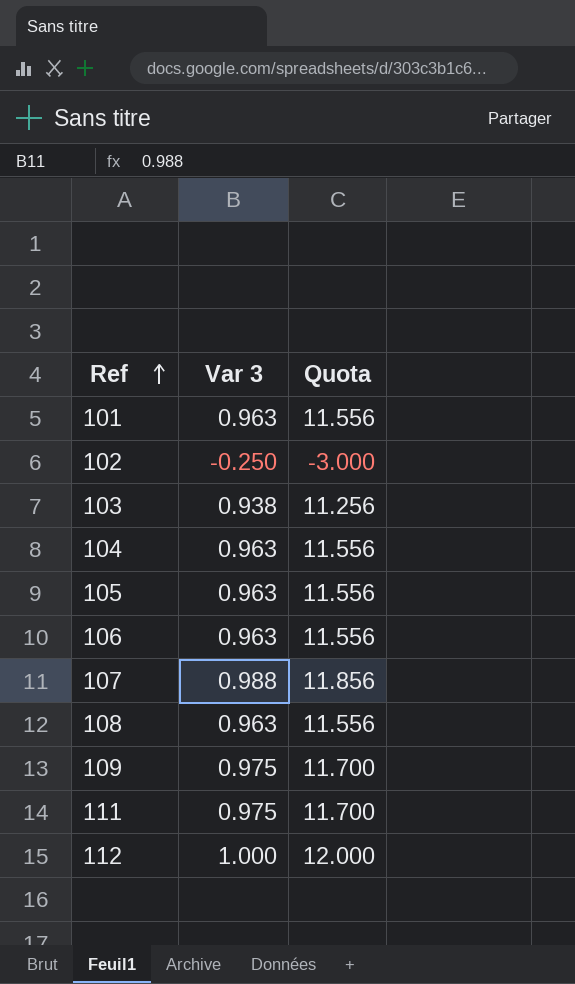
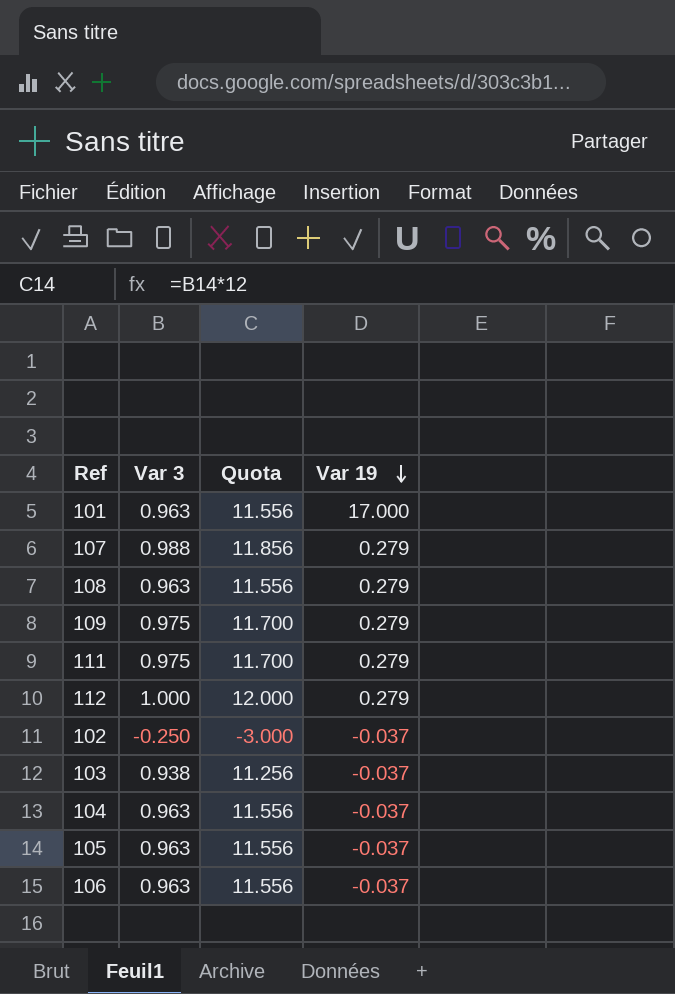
row order: Ref ascending -> Var 19 descending
column Var 19 | position: none -> 4

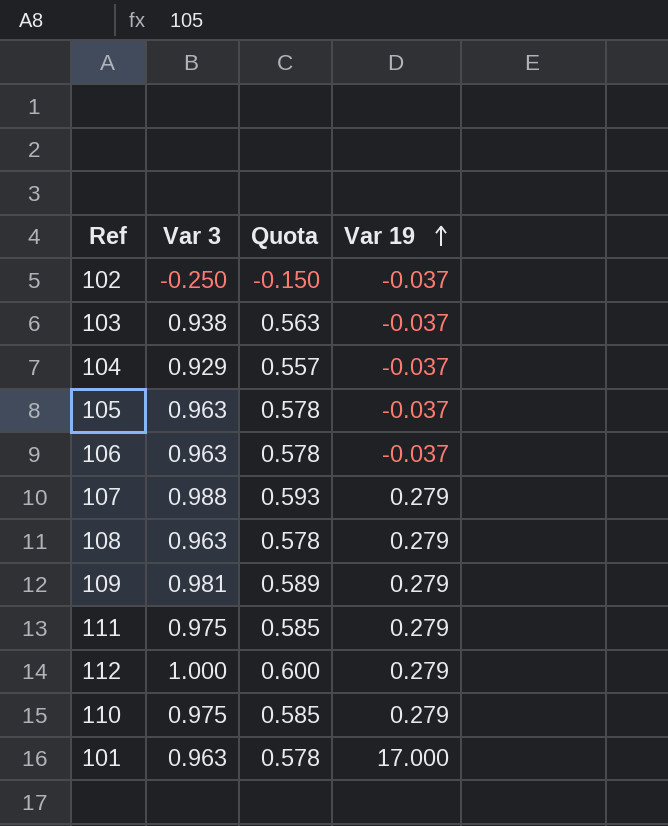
row order: Var 19 descending -> Var 19 ascending
column Quota | formula: [Var 3] * 12 -> [Var 3] * 0.6
104 | Var 3: 0.963 -> 0.929
109 | Var 3: 0.975 -> 0.981
row 110: none -> 0.975 | 0.585 | 0.279

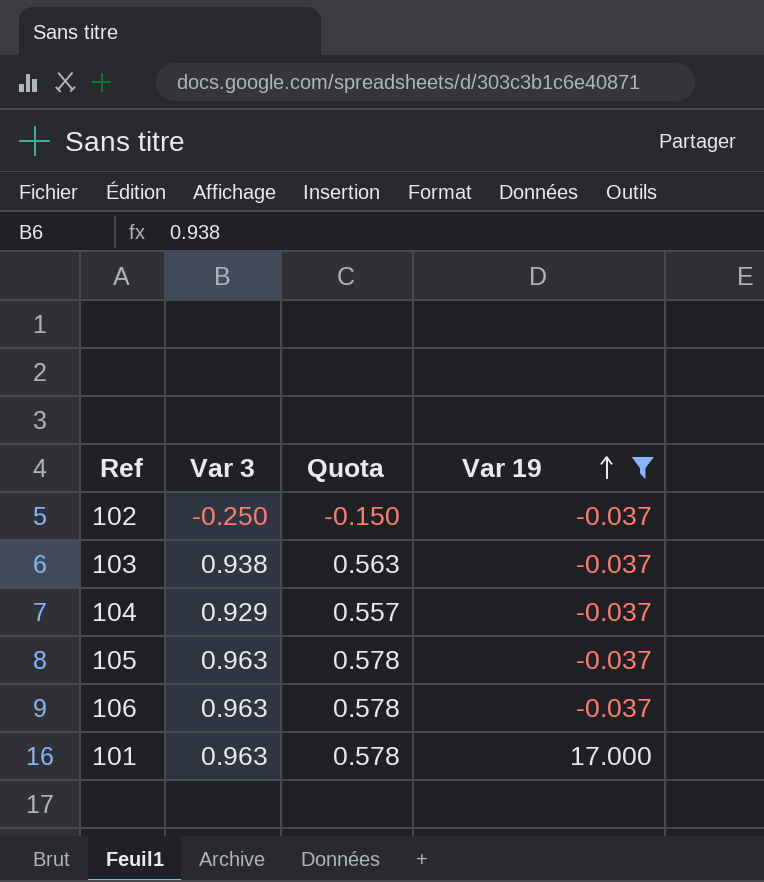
filter: none -> Var 19 != 0.279

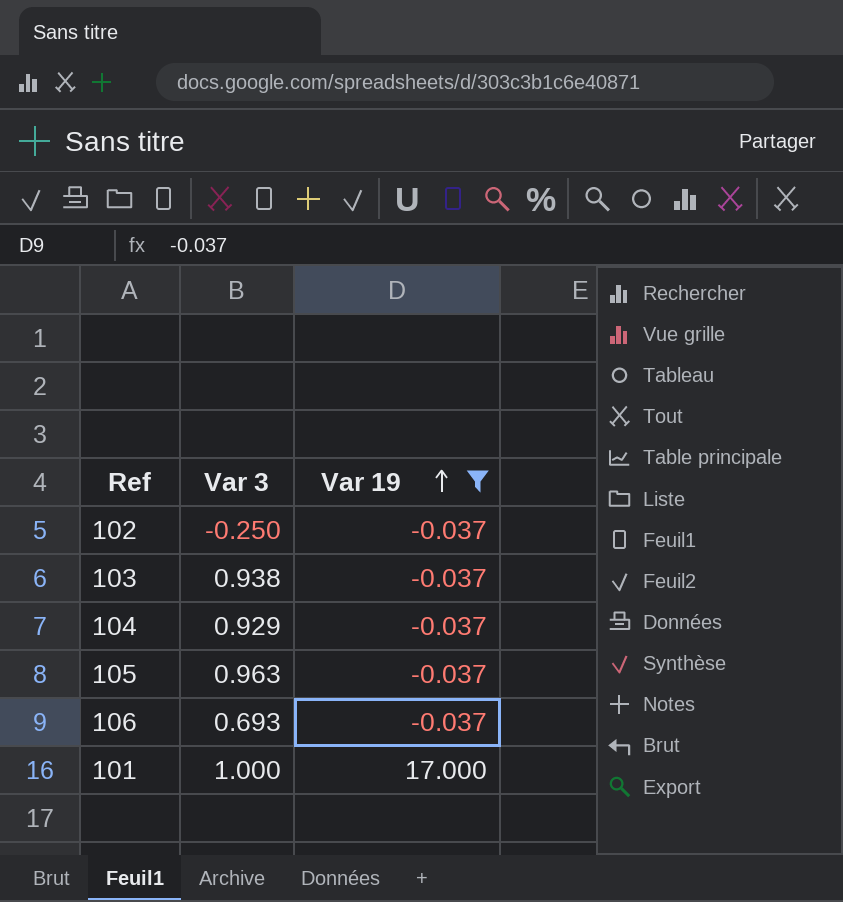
column Quota | formula: [Var 3] * 0.6 -> none
106 | Var 3: 0.963 -> 0.693
101 | Var 3: 0.963 -> 1.000

